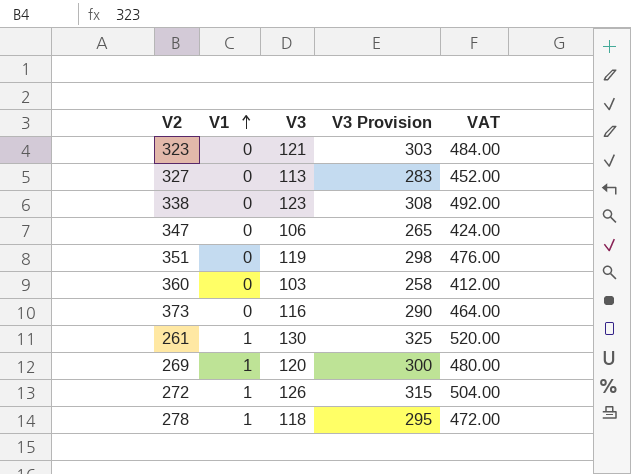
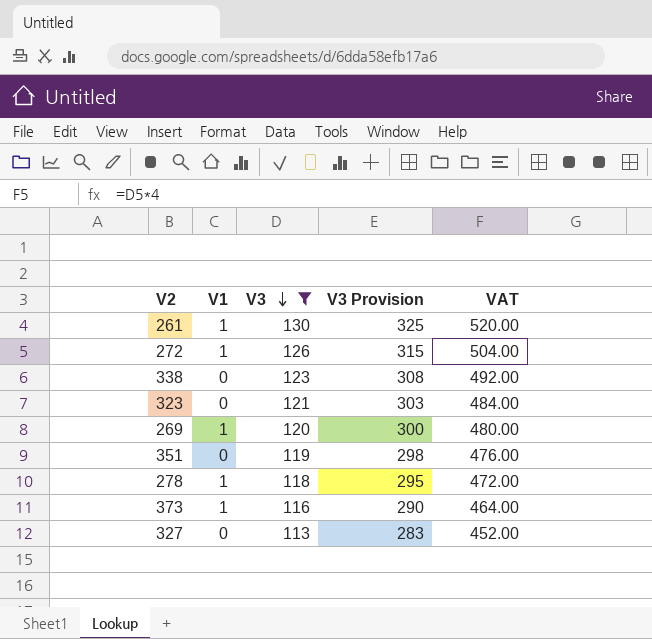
filter: none -> V3 >= 113
row order: V1 ascending -> V3 descending
373 | V1: 0 -> 1

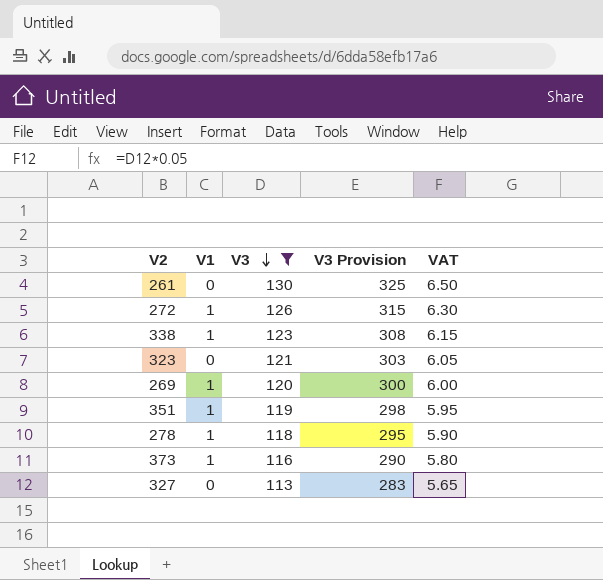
column VAT | formula: [V3] * 4 -> [V3] * 0.05
261 | V1: 1 -> 0
338 | V1: 0 -> 1
351 | V1: 0 -> 1

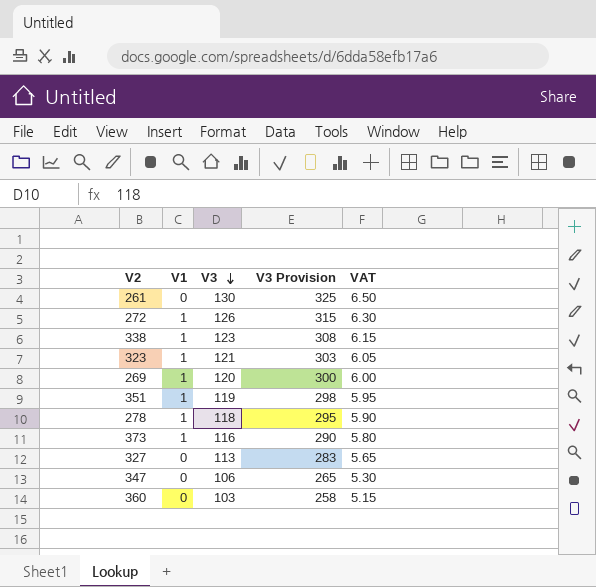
filter: V3 >= 113 -> none
323 | V1: 0 -> 1

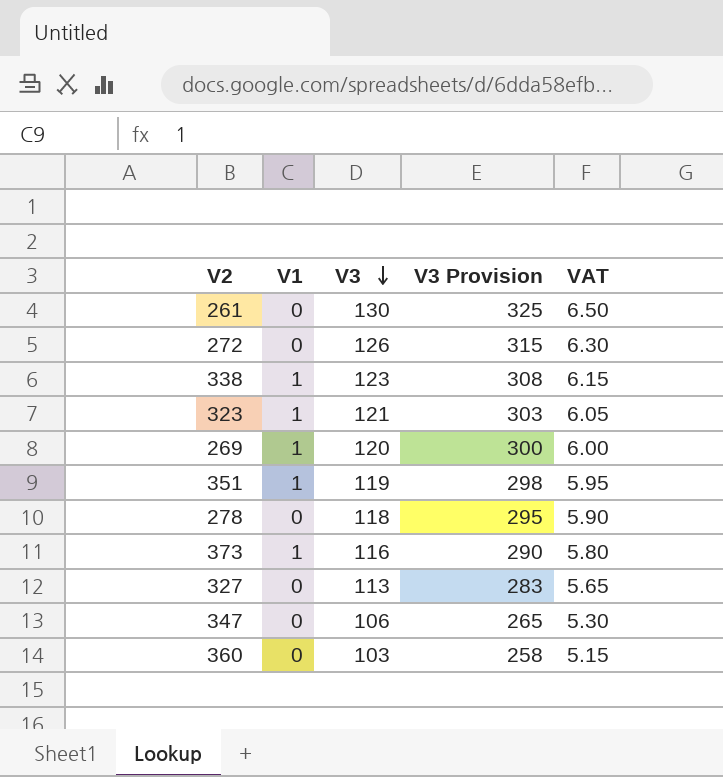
272 | V1: 1 -> 0
278 | V1: 1 -> 0

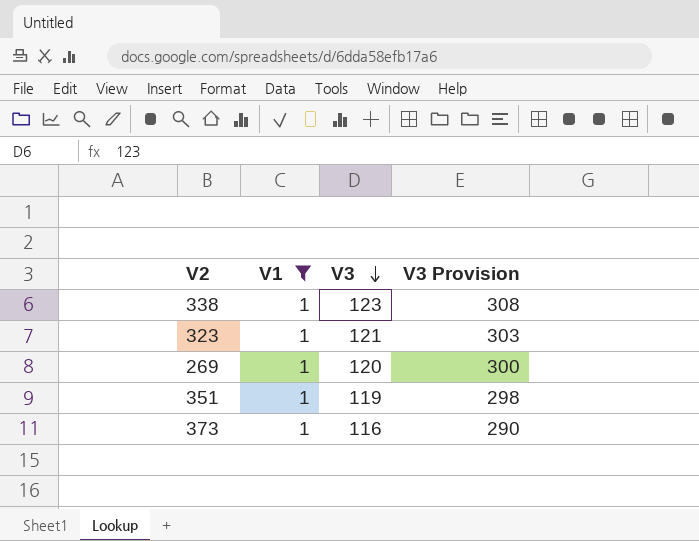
filter: none -> V1 = 1
column VAT | formula: [V3] * 0.05 -> none

